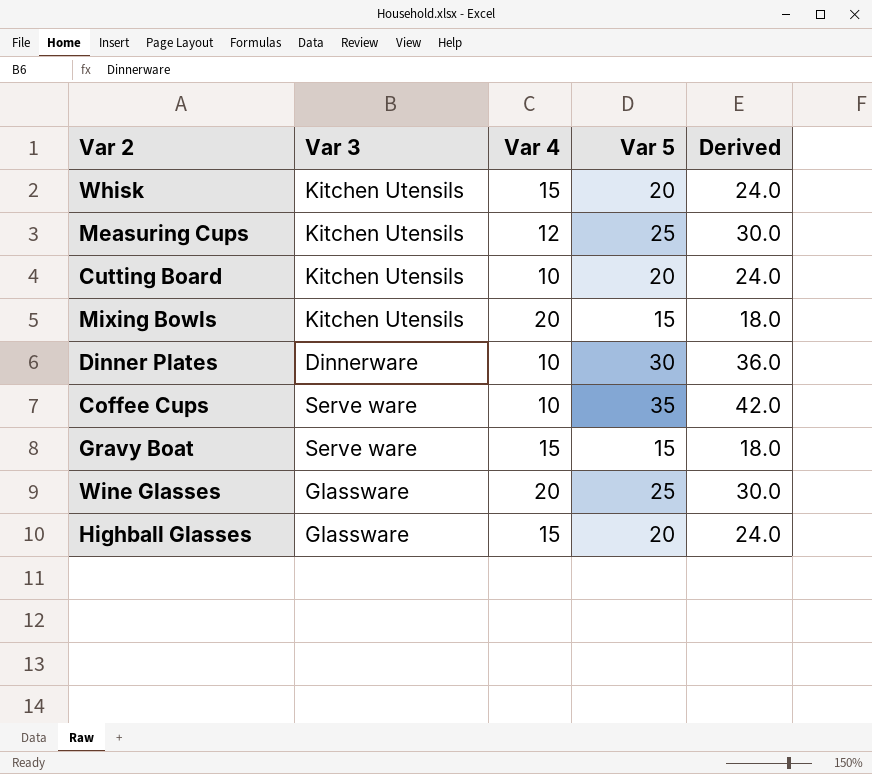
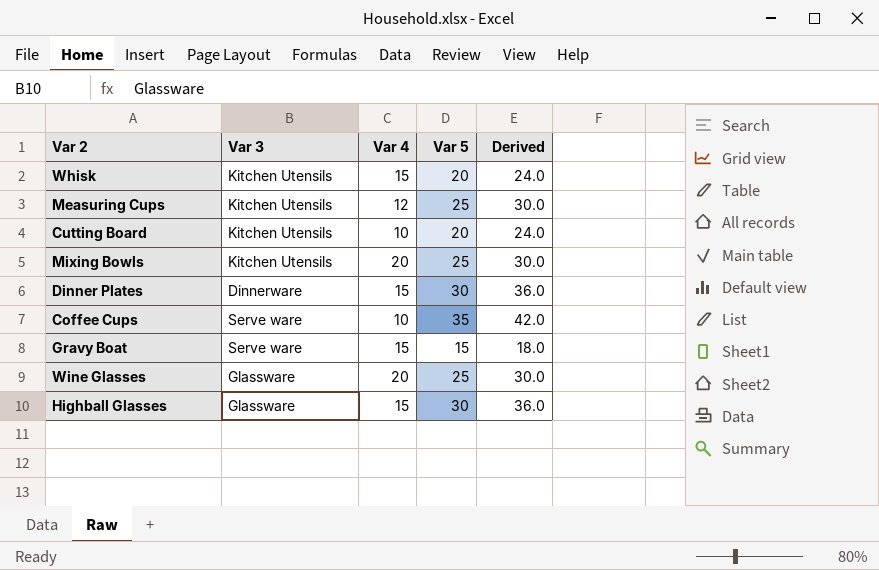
Mixing Bowls | Var 5: 15 -> 25
Mixing Bowls | Derived: 18.0 -> 30.0
Dinner Plates | Var 4: 10 -> 15
Highball Glasses | Var 5: 20 -> 30
Highball Glasses | Derived: 24.0 -> 36.0

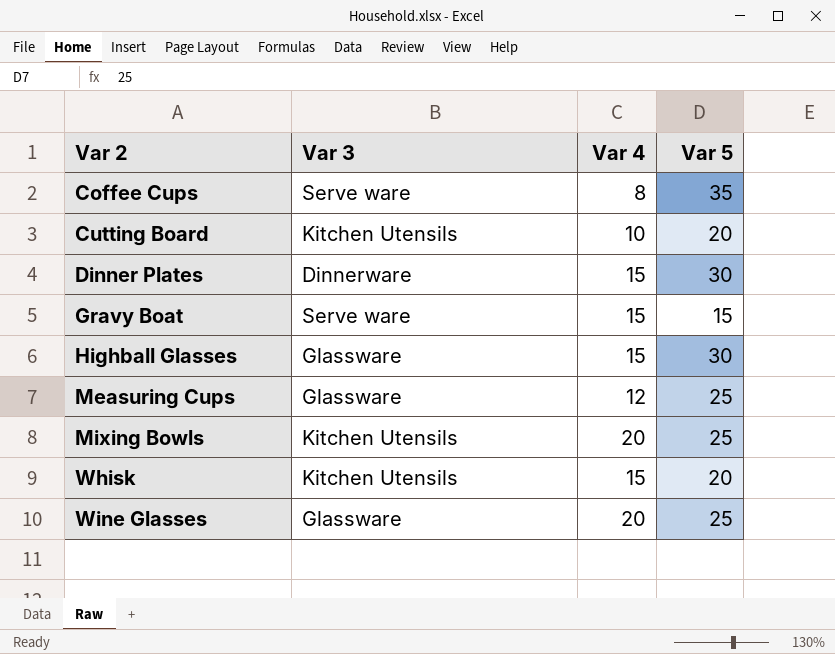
row order: none -> Var 2 ascending
column Derived | formula: [Var 5] * 1.2 -> none
Coffee Cups | Var 4: 10 -> 8
Measuring Cups | Var 3: Kitchen Utensils -> Glassware

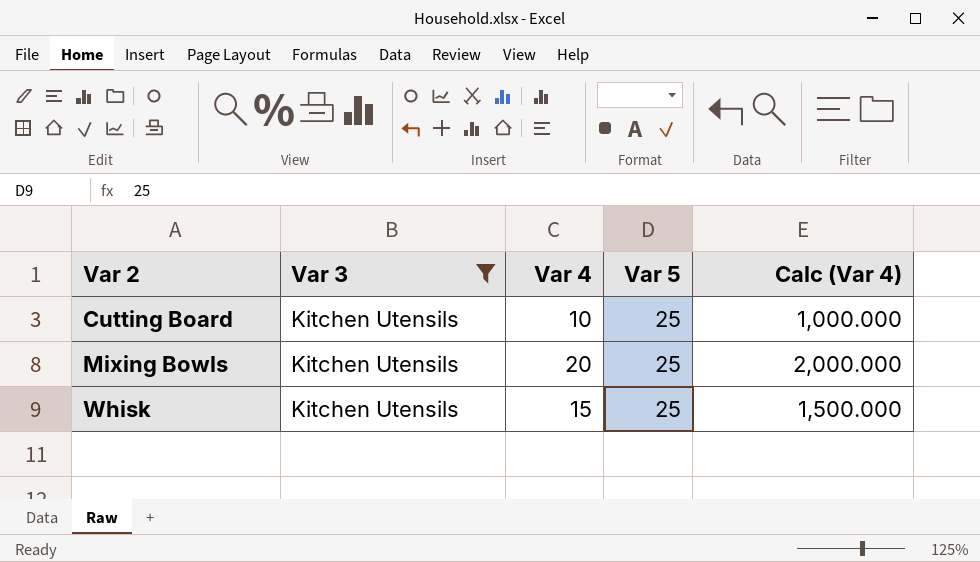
filter: none -> Var 3 = Kitchen Utensils
column Calc (Var 4) | formula: none -> [Var 4] * 100
Cutting Board | Var 5: 20 -> 25
Whisk | Var 5: 20 -> 25

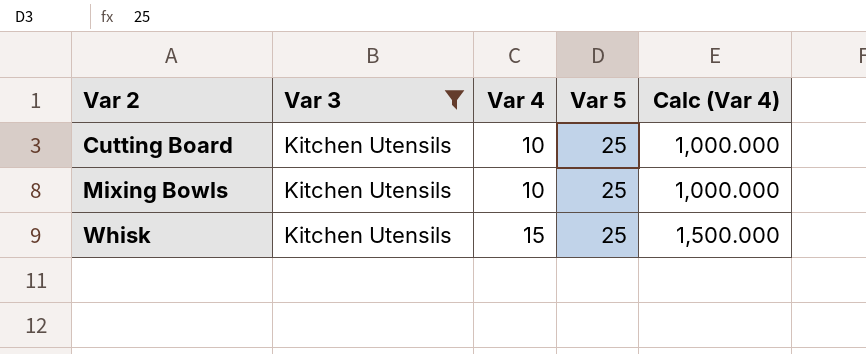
Mixing Bowls | Var 4: 20 -> 10
Mixing Bowls | Calc (Var 4): 2,000.000 -> 1,000.000

